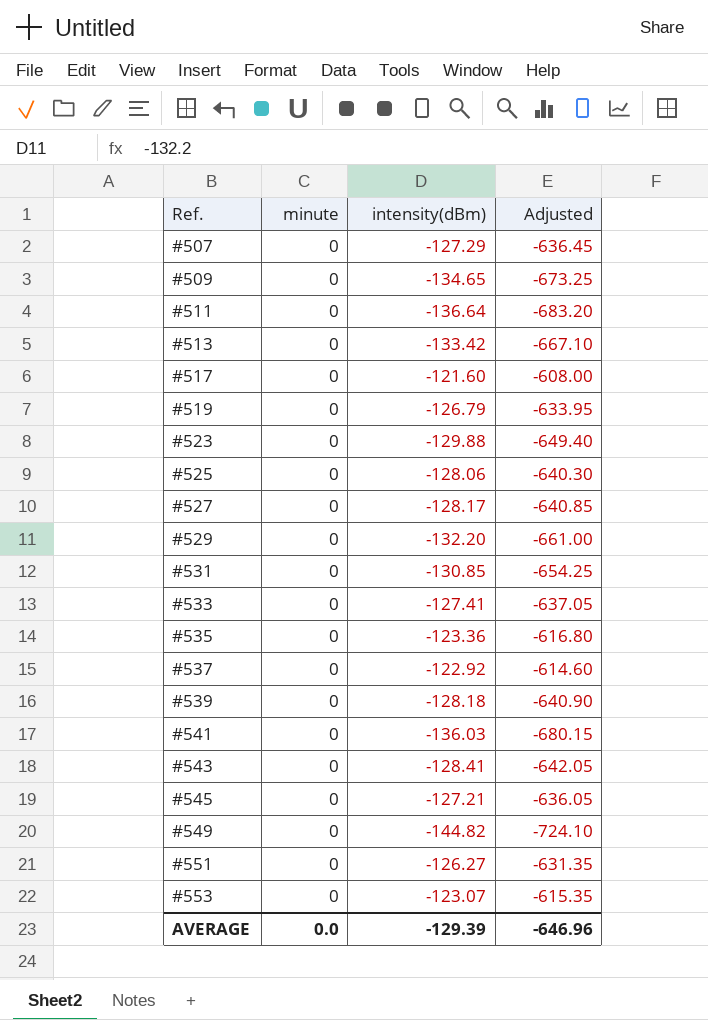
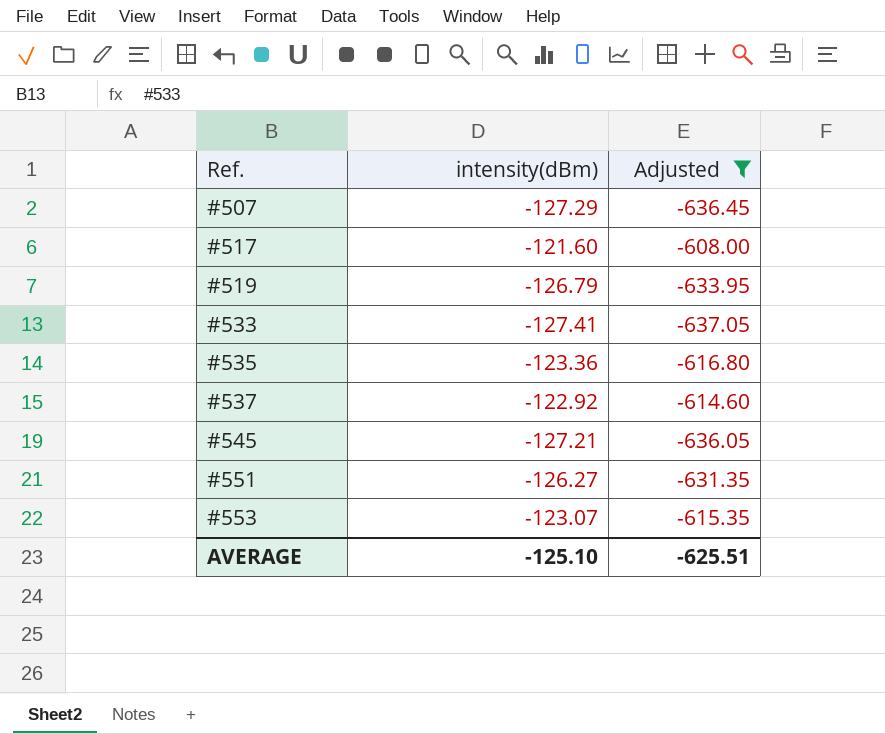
filter: none -> Adjusted >= -637.05
column minute | position: 2 -> none
AVERAGE | intensity(dBm): -129.39 -> -125.10
AVERAGE | Adjusted: -646.96 -> -625.51

